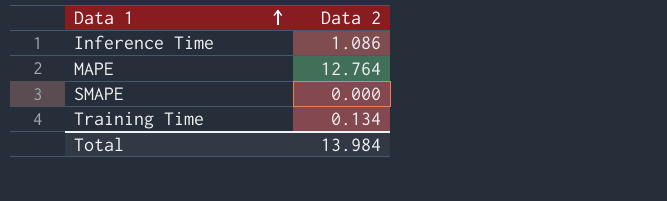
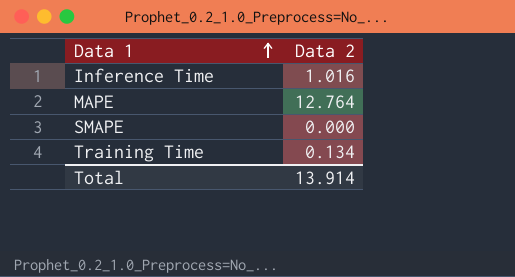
Inference Time | Data 2: 1.086 -> 1.016
Total | Data 2: 13.984 -> 13.914

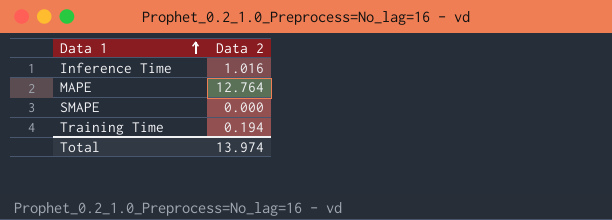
Training Time | Data 2: 0.134 -> 0.194
Total | Data 2: 13.914 -> 13.974

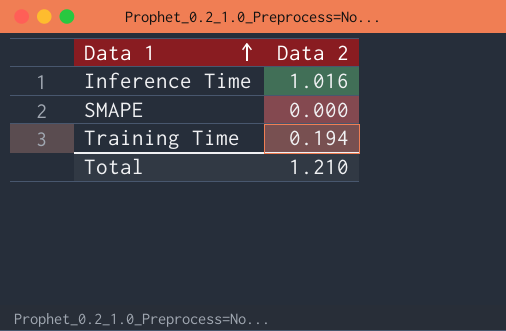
row MAPE: 12.764 -> none
Total | Data 2: 13.974 -> 1.210

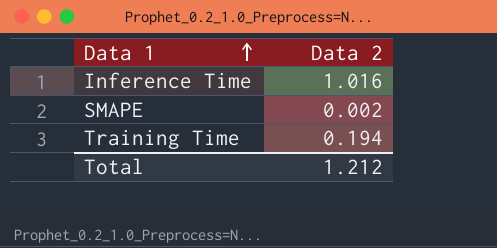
SMAPE | Data 2: 0.000 -> 0.002
Total | Data 2: 1.210 -> 1.212

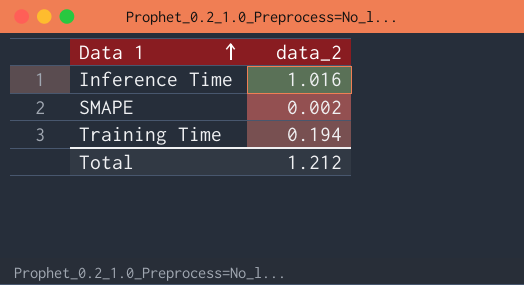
column name: Data 2 -> data_2

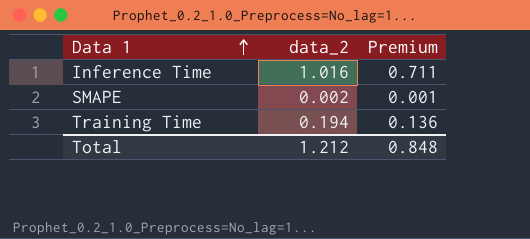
column Premium | formula: none -> [data_2] * 0.7

